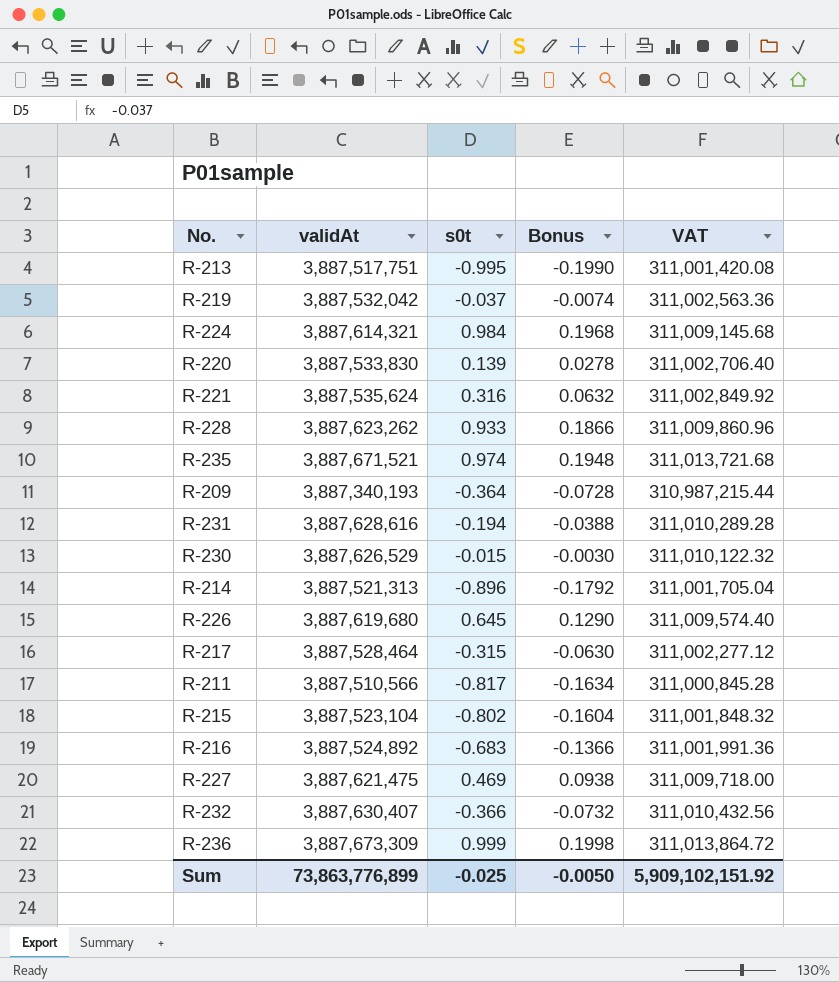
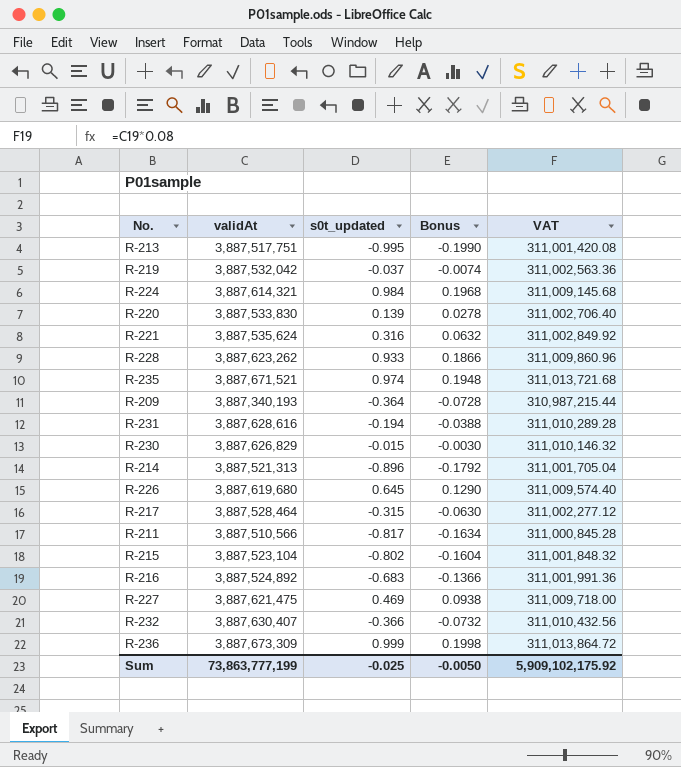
column name: s0t -> s0t_updated
R-230 | validAt: 3,887,626,529 -> 3,887,626,829
R-230 | VAT: 311,010,122.32 -> 311,010,146.32
Sum | validAt: 73,863,776,899 -> 73,863,777,199
Sum | VAT: 5,909,102,151.92 -> 5,909,102,175.92

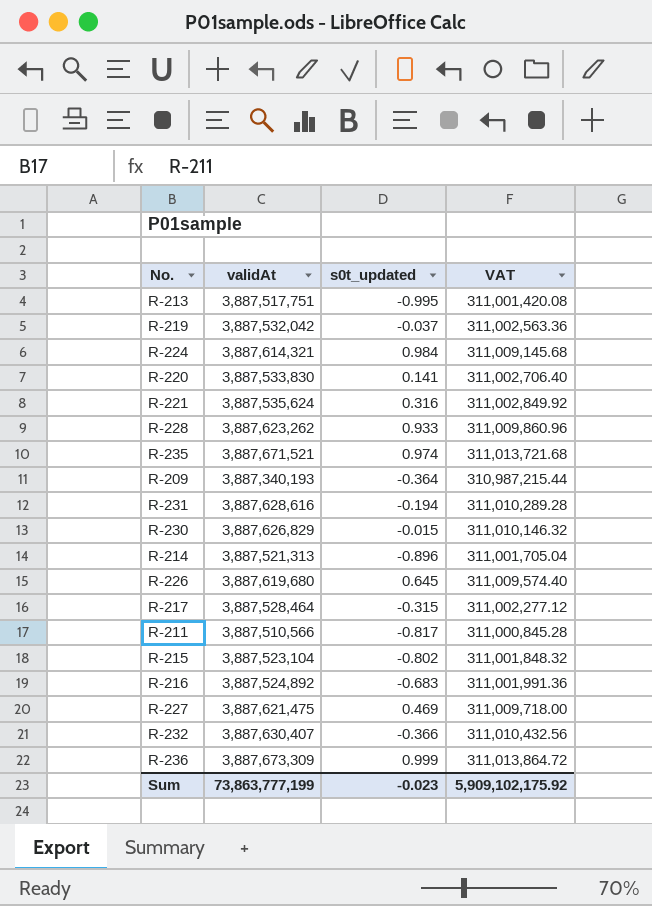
column Bonus | formula: [s0t_updated] * 0.2 -> none
R-220 | s0t_updated: 0.139 -> 0.141
Sum | s0t_updated: -0.025 -> -0.023

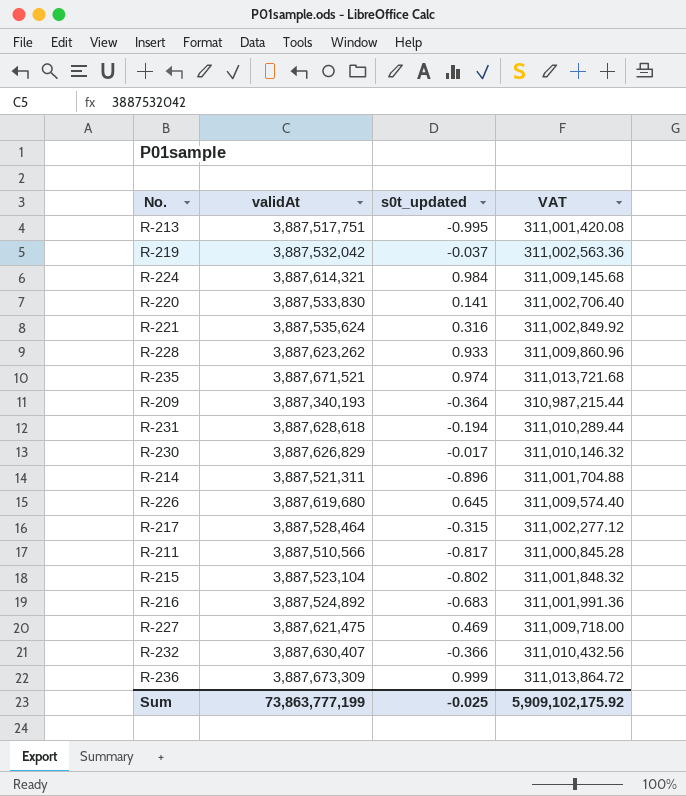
R-231 | validAt: 3,887,628,616 -> 3,887,628,618
R-231 | VAT: 311,010,289.28 -> 311,010,289.44
R-230 | s0t_updated: -0.015 -> -0.017
R-214 | validAt: 3,887,521,313 -> 3,887,521,311
R-214 | VAT: 311,001,705.04 -> 311,001,704.88
Sum | s0t_updated: -0.023 -> -0.025

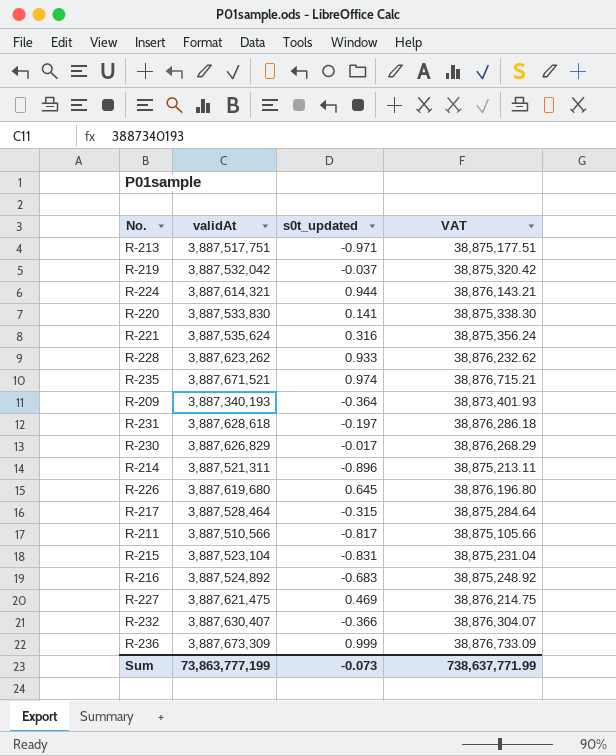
column VAT | formula: [validAt] * 0.08 -> [validAt] * 0.01
R-213 | s0t_updated: -0.995 -> -0.971
R-224 | s0t_updated: 0.984 -> 0.944
R-231 | s0t_updated: -0.194 -> -0.197
R-215 | s0t_updated: -0.802 -> -0.831
Sum | s0t_updated: -0.025 -> -0.073
Sum | VAT: 5,909,102,175.92 -> 738,637,771.99

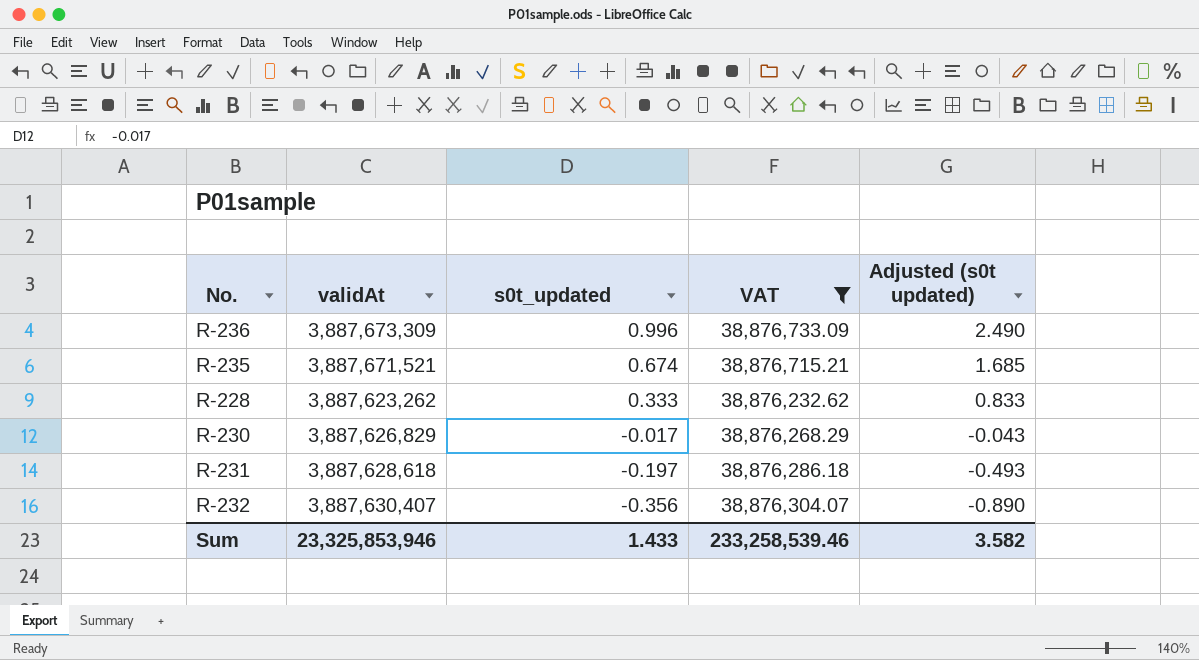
filter: none -> VAT >= 38,876,232.62
row order: none -> s0t_updated descending
column Adjusted (s0t updated) | formula: none -> [s0t_updated] * 2.5
R-236 | s0t_updated: 0.999 -> 0.996
R-235 | s0t_updated: 0.974 -> 0.674
R-228 | s0t_updated: 0.933 -> 0.333
R-232 | s0t_updated: -0.366 -> -0.356
Sum | validAt: 73,863,777,199 -> 23,325,853,946
Sum | s0t_updated: -0.073 -> 1.433
Sum | VAT: 738,637,771.99 -> 233,258,539.46

